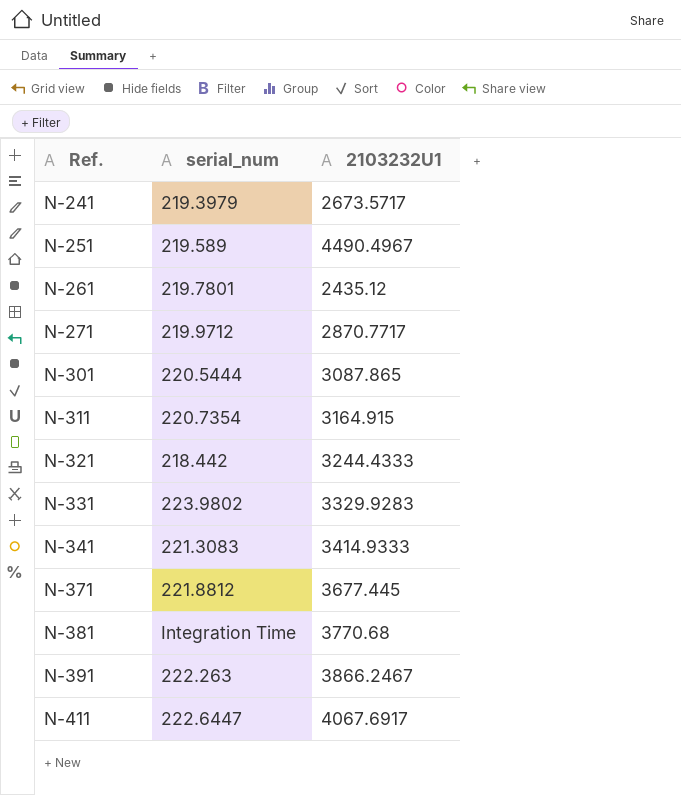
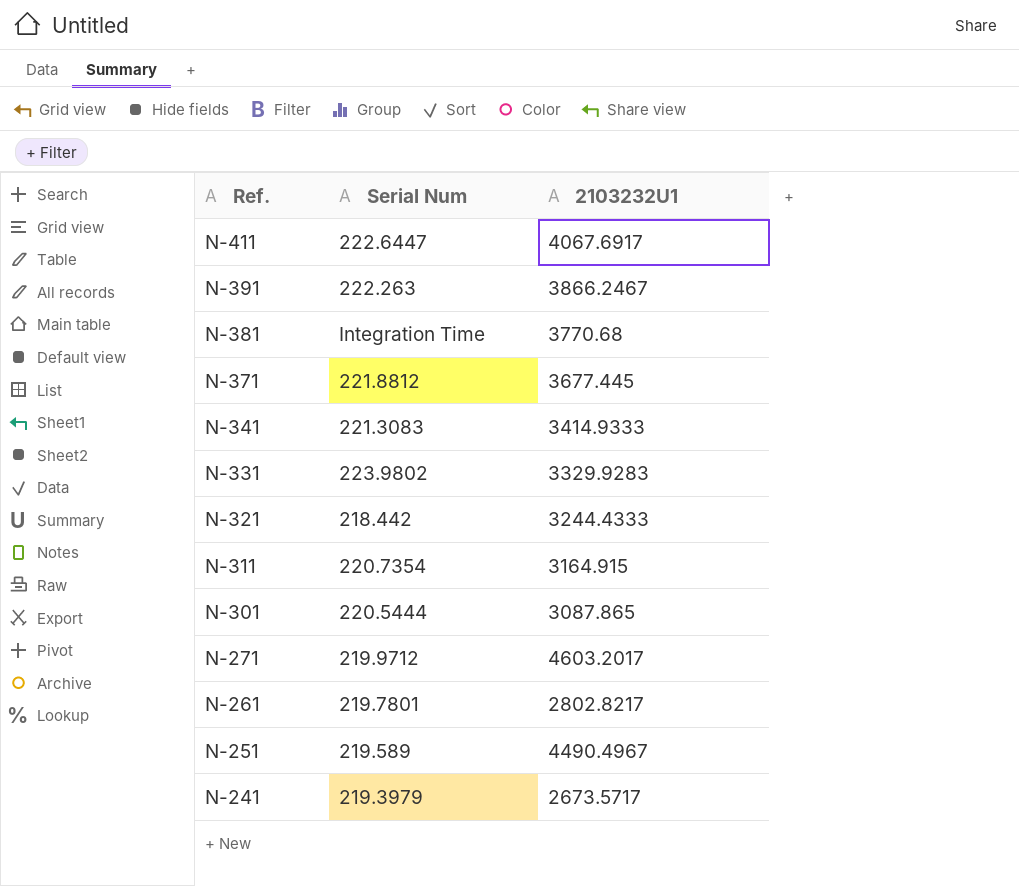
row order: Ref. ascending -> Ref. descending
column name: serial_num -> Serial Num
N-271 | 2103232U1: 2870.7717 -> 4603.2017
N-261 | 2103232U1: 2435.12 -> 2802.8217

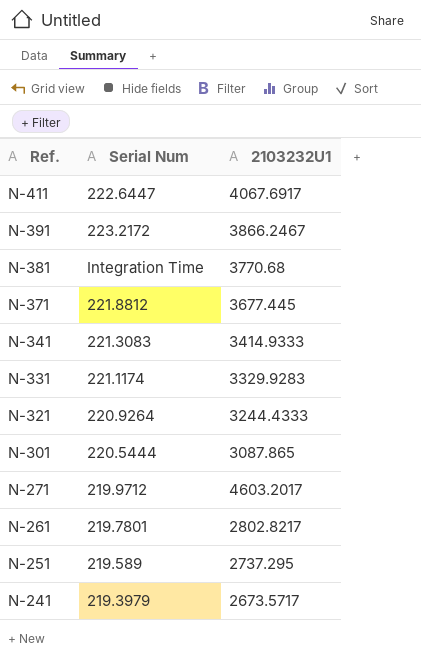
row N-311: 220.7354 | 3164.915 -> none
N-391 | Serial Num: 222.263 -> 223.2172
N-331 | Serial Num: 223.9802 -> 221.1174
N-321 | Serial Num: 218.442 -> 220.9264
N-251 | 2103232U1: 4490.4967 -> 2737.295

